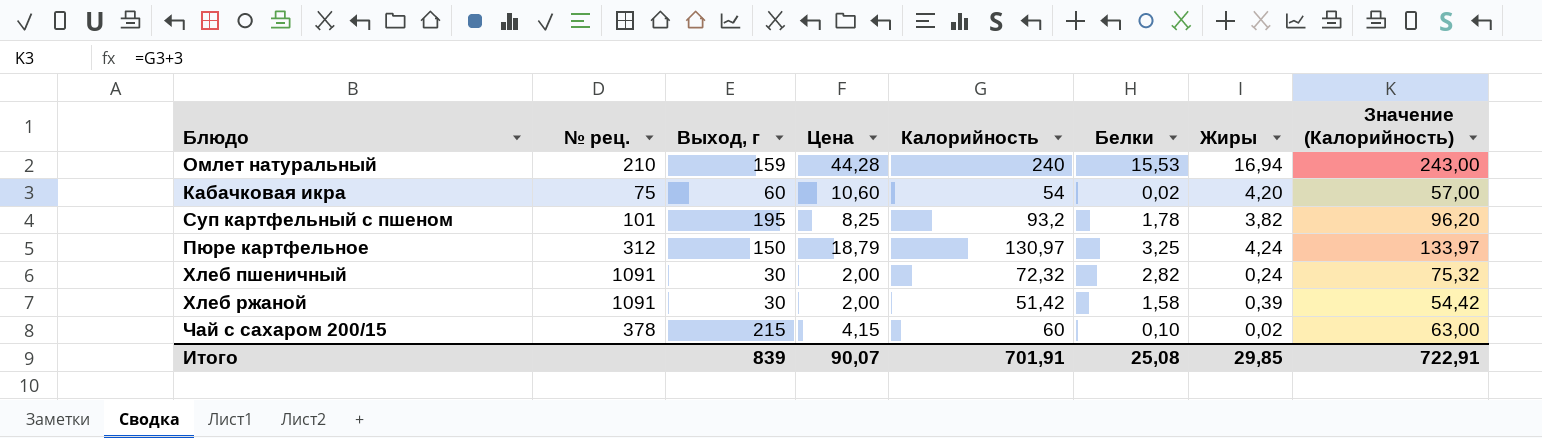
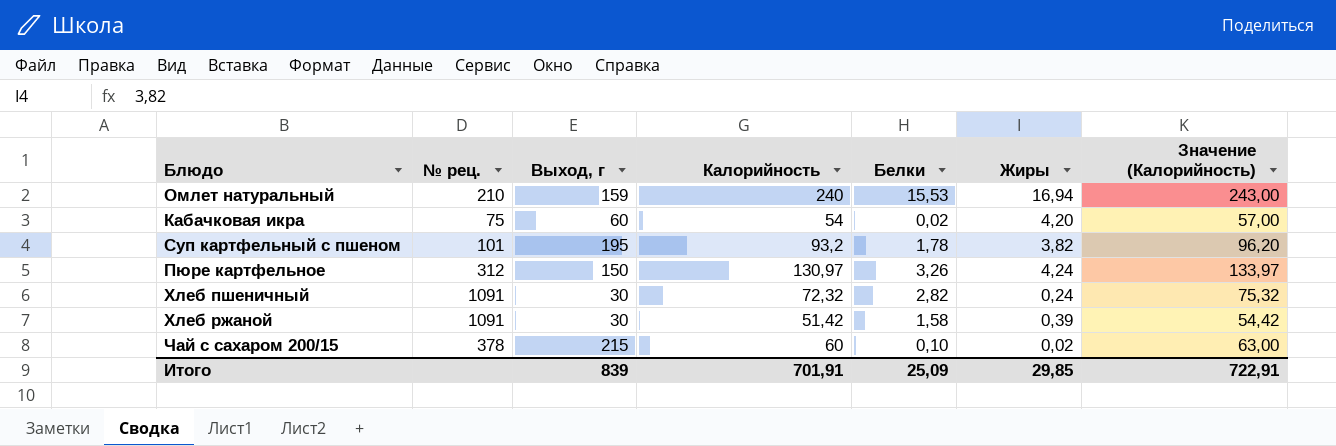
column Цена | position: 4 -> none
Пюре картфельное | Белки: 3,25 -> 3,26
Итого | Белки: 25,08 -> 25,09

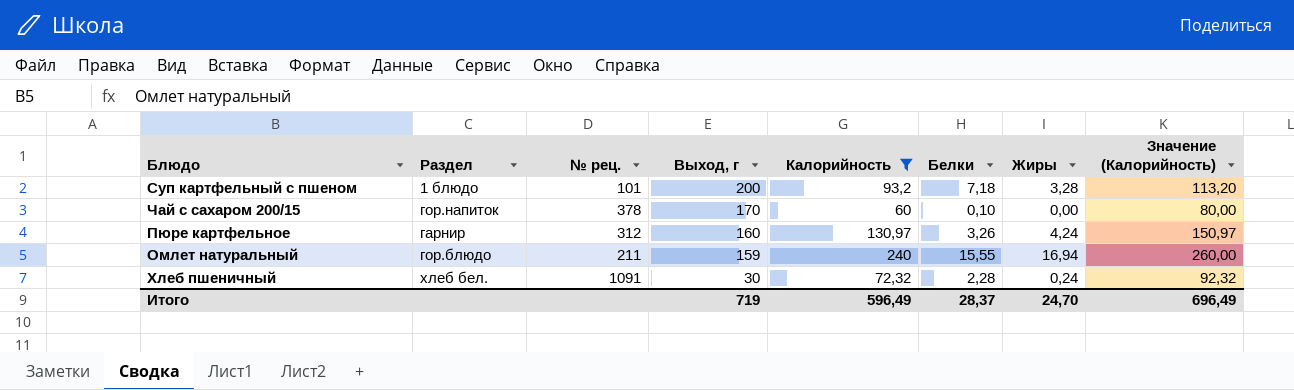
filter: none -> Калорийность >= 60
row order: none -> Выход, г descending
column Раздел | position: none -> 2
column Значение (Калорийность) | formula: [Калорийность] + 3 -> [Калорийность] + 20
Суп картфельный с пшеном | Выход, г: 195 -> 200
Суп картфельный с пшеном | Белки: 1,78 -> 7,18
Суп картфельный с пшеном | Жиры: 3,82 -> 3,28
Чай с сахаром 200/15 | Выход, г: 215 -> 170
Чай с сахаром 200/15 | Жиры: 0,02 -> 0,00
Пюре картфельное | Выход, г: 150 -> 160
Омлет натуральный | № рец.: 210 -> 211
Омлет натуральный | Белки: 15,53 -> 15,55
Хлеб пшеничный | Белки: 2,82 -> 2,28
Итого | Выход, г: 839 -> 719
Итого | Калорийность: 701,91 -> 596,49
Итого | Белки: 25,09 -> 28,37
Итого | Жиры: 29,85 -> 24,70
Итого | Значение (Калорийность): 722,91 -> 696,49

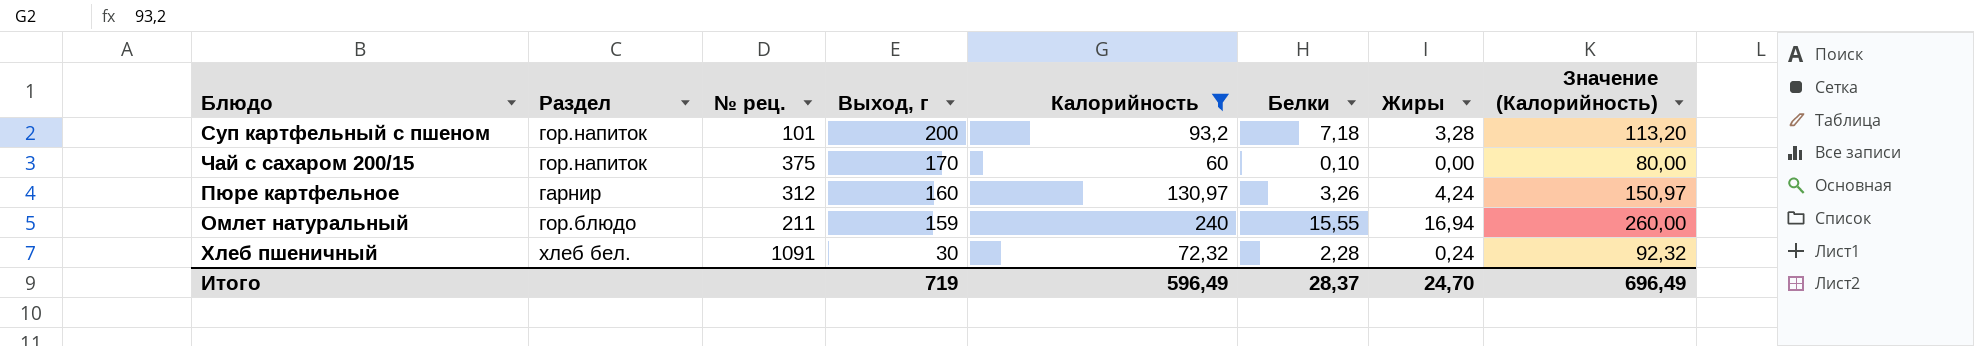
Суп картфельный с пшеном | Раздел: 1 блюдо -> гор.напиток
Чай с сахаром 200/15 | № рец.: 378 -> 375

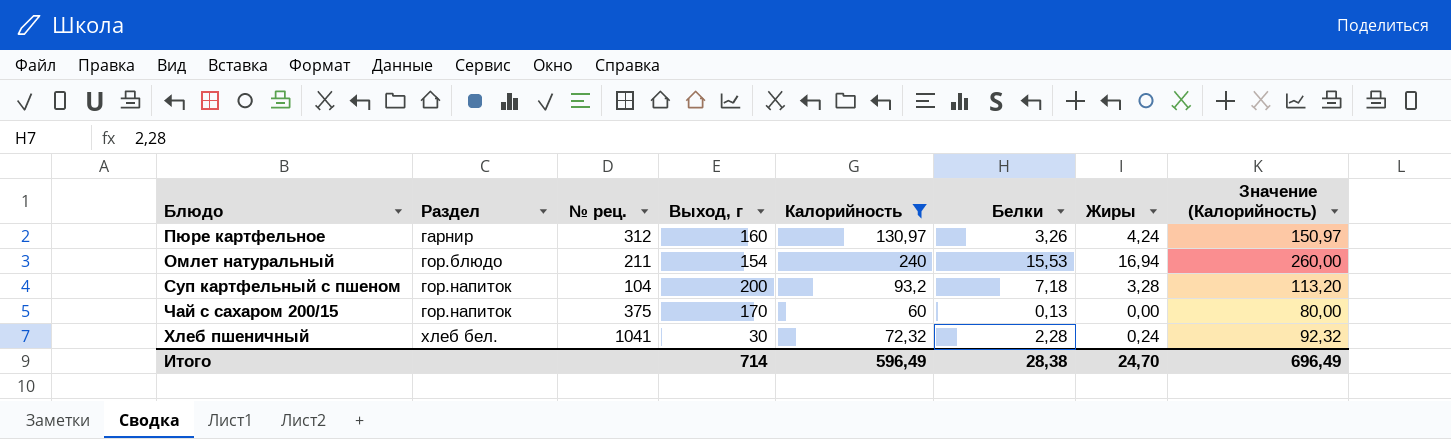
row order: Выход, г descending -> Раздел ascending
Омлет натуральный | Выход, г: 159 -> 154
Омлет натуральный | Белки: 15,55 -> 15,53
Суп картфельный с пшеном | № рец.: 101 -> 104
Чай с сахаром 200/15 | Белки: 0,10 -> 0,13
Хлеб пшеничный | № рец.: 1091 -> 1041
Итого | Выход, г: 719 -> 714
Итого | Белки: 28,37 -> 28,38

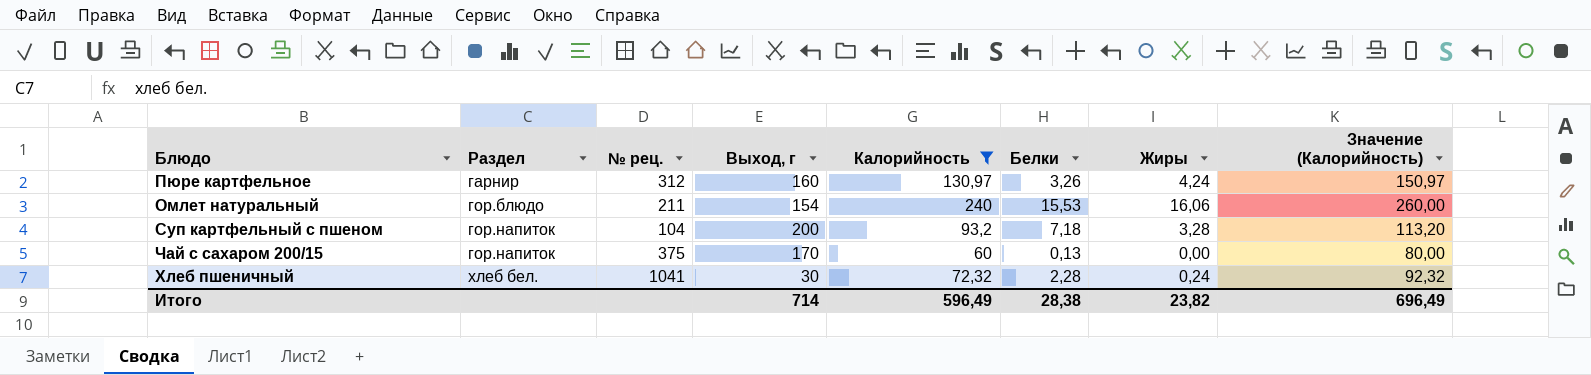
Омлет натуральный | Жиры: 16,94 -> 16,06
Итого | Жиры: 24,70 -> 23,82

